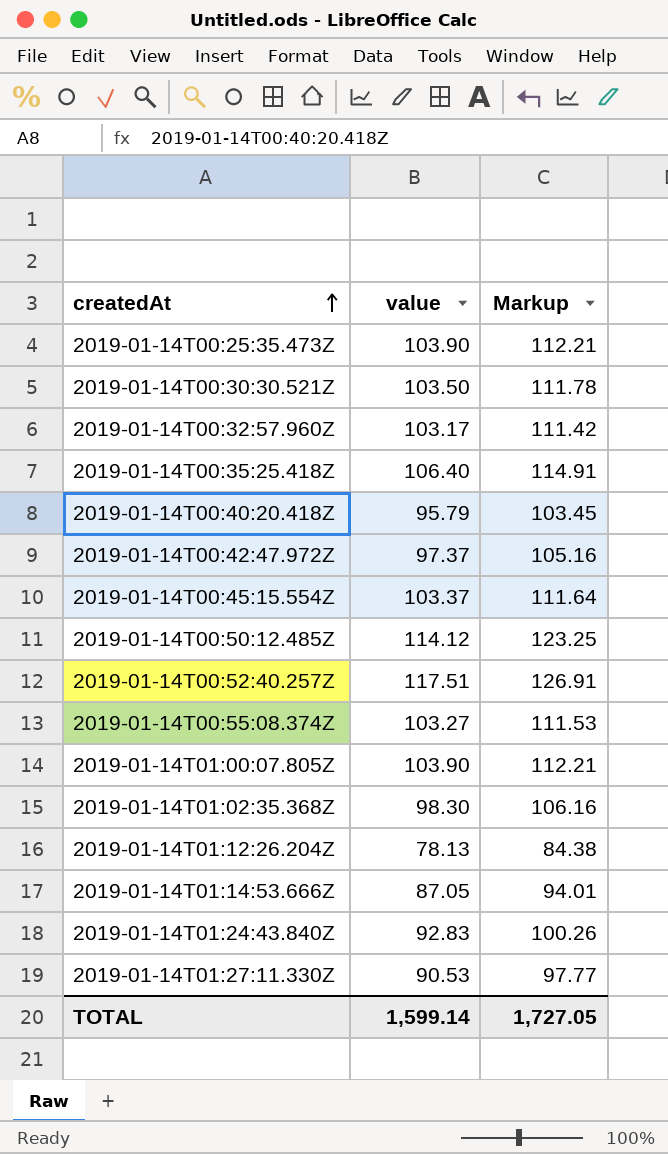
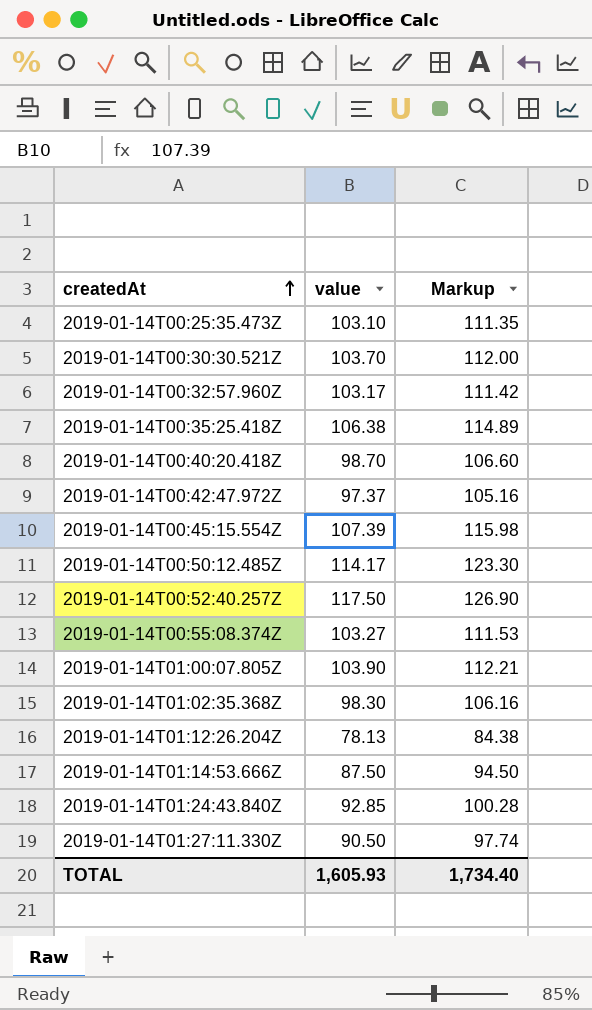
2019-01-14T00:25:35.473Z | value: 103.90 -> 103.10
2019-01-14T00:25:35.473Z | Markup: 112.21 -> 111.35
2019-01-14T00:30:30.521Z | value: 103.50 -> 103.70
2019-01-14T00:30:30.521Z | Markup: 111.78 -> 112.00
2019-01-14T00:35:25.418Z | value: 106.40 -> 106.38
2019-01-14T00:35:25.418Z | Markup: 114.91 -> 114.89
2019-01-14T00:40:20.418Z | value: 95.79 -> 98.70
2019-01-14T00:40:20.418Z | Markup: 103.45 -> 106.60
2019-01-14T00:45:15.554Z | value: 103.37 -> 107.39
2019-01-14T00:45:15.554Z | Markup: 111.64 -> 115.98
2019-01-14T00:50:12.485Z | value: 114.12 -> 114.17
2019-01-14T00:50:12.485Z | Markup: 123.25 -> 123.30
2019-01-14T00:52:40.257Z | value: 117.51 -> 117.50
2019-01-14T00:52:40.257Z | Markup: 126.91 -> 126.90
2019-01-14T01:14:53.666Z | value: 87.05 -> 87.50
2019-01-14T01:14:53.666Z | Markup: 94.01 -> 94.50
2019-01-14T01:24:43.840Z | value: 92.83 -> 92.85
2019-01-14T01:24:43.840Z | Markup: 100.26 -> 100.28
2019-01-14T01:27:11.330Z | value: 90.53 -> 90.50
2019-01-14T01:27:11.330Z | Markup: 97.77 -> 97.74
TOTAL | value: 1,599.14 -> 1,605.93
TOTAL | Markup: 1,727.05 -> 1,734.40

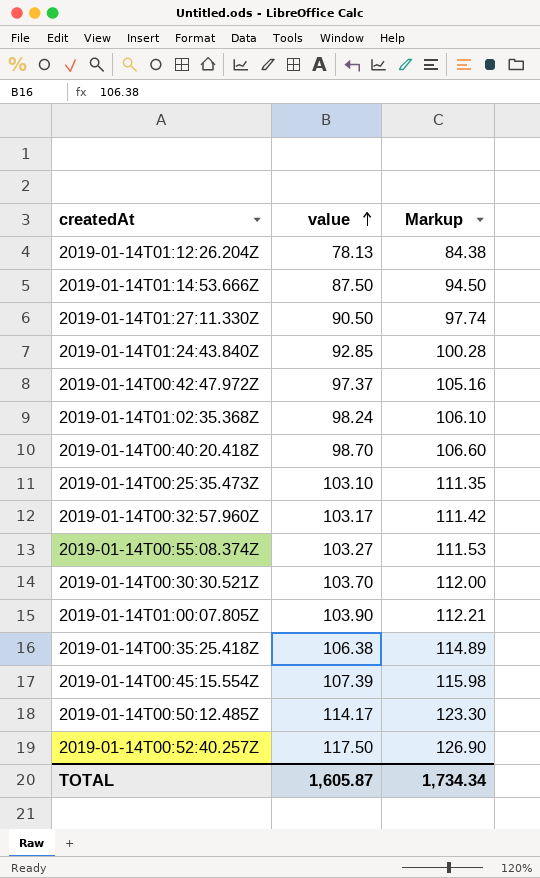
row order: createdAt ascending -> value ascending
2019-01-14T01:02:35.368Z | value: 98.30 -> 98.24
2019-01-14T01:02:35.368Z | Markup: 106.16 -> 106.10
TOTAL | value: 1,605.93 -> 1,605.87
TOTAL | Markup: 1,734.40 -> 1,734.34

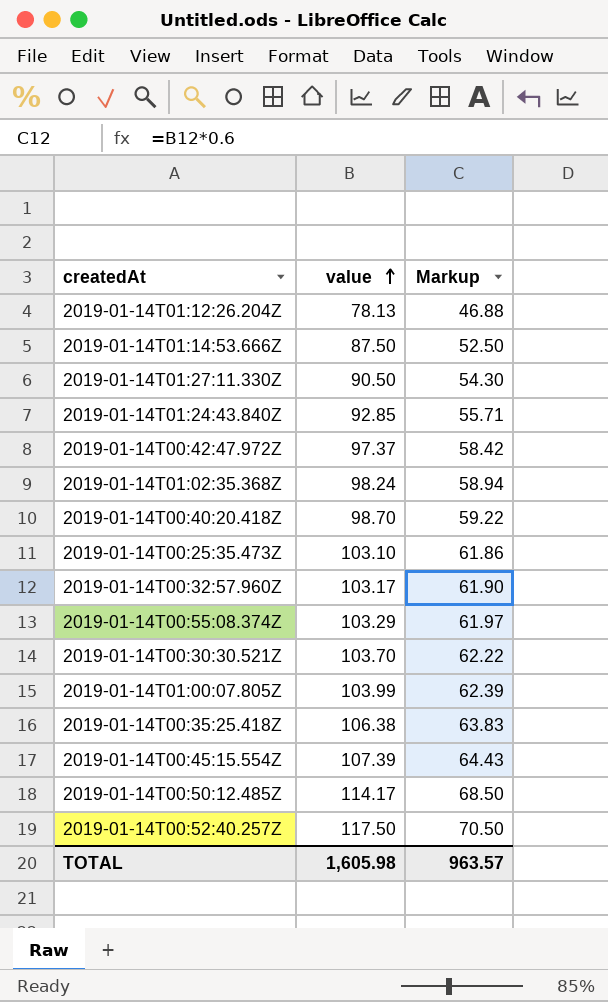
column Markup | formula: [value] * 1.08 -> [value] * 0.6
2019-01-14T00:55:08.374Z | value: 103.27 -> 103.29
2019-01-14T01:00:07.805Z | value: 103.90 -> 103.99
TOTAL | value: 1,605.87 -> 1,605.98
TOTAL | Markup: 1,734.34 -> 963.57

